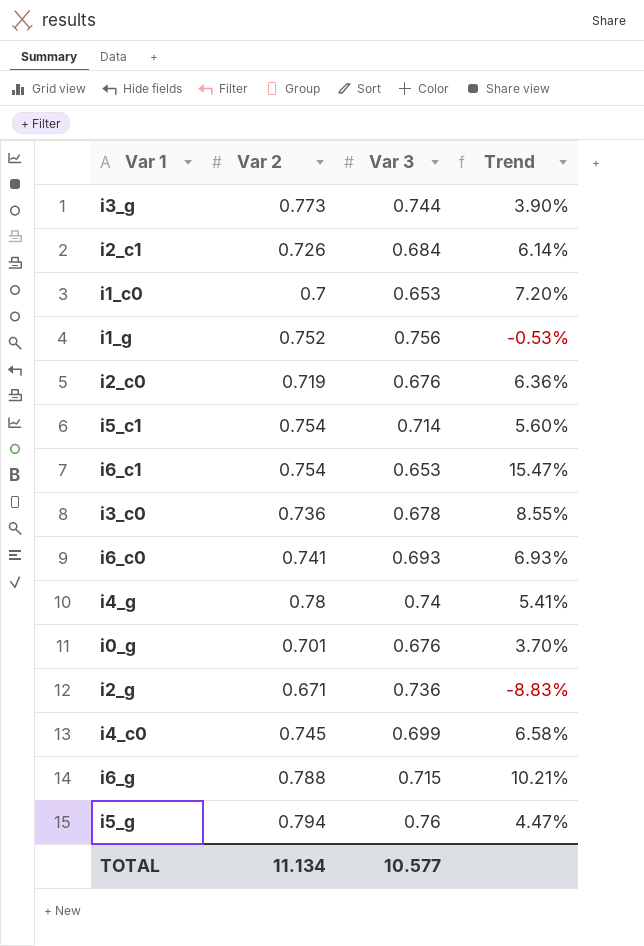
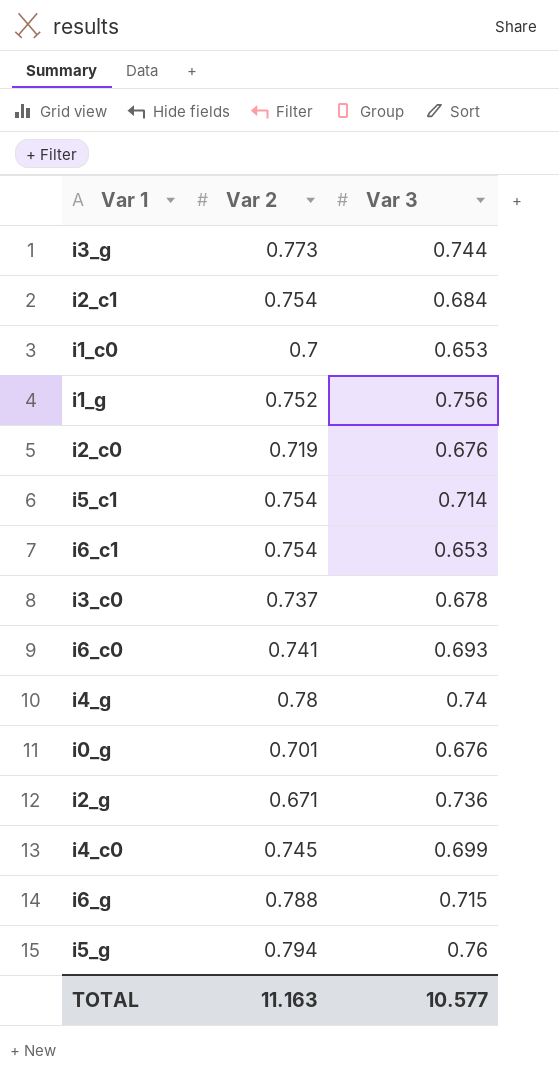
column Trend | formula: ([Var 2] - [Var 3]) / [Var 3] -> none
i2_c1 | Var 2: 0.726 -> 0.754
i3_c0 | Var 2: 0.736 -> 0.737
TOTAL | Var 2: 11.134 -> 11.163

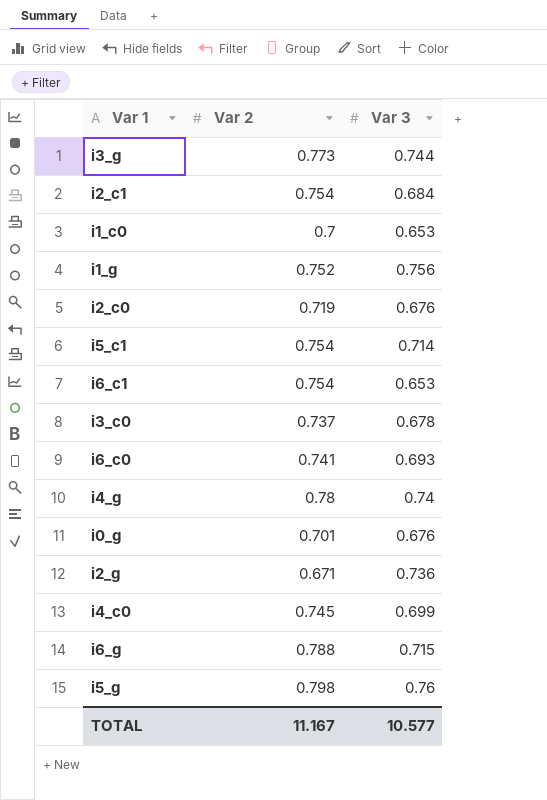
i5_g | Var 2: 0.794 -> 0.798
TOTAL | Var 2: 11.163 -> 11.167

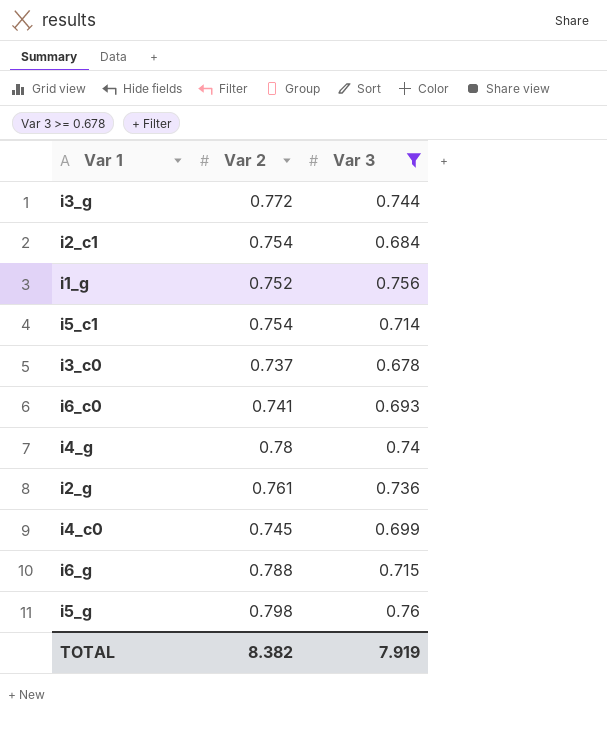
filter: none -> Var 3 >= 0.678
i3_g | Var 2: 0.773 -> 0.772
i2_g | Var 2: 0.671 -> 0.761
TOTAL | Var 2: 11.167 -> 8.382
TOTAL | Var 3: 10.577 -> 7.919

